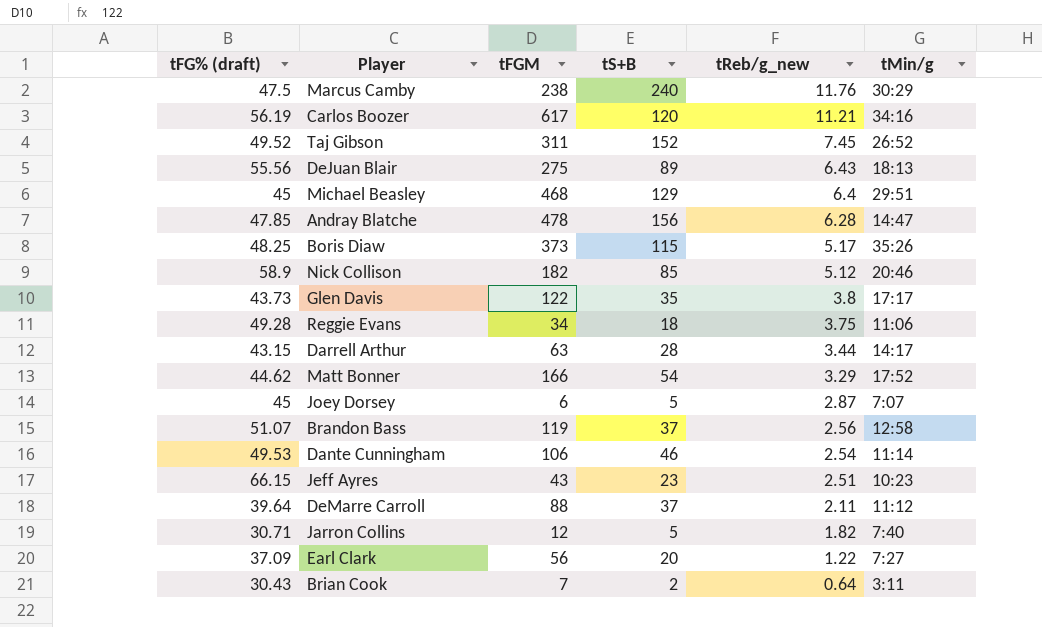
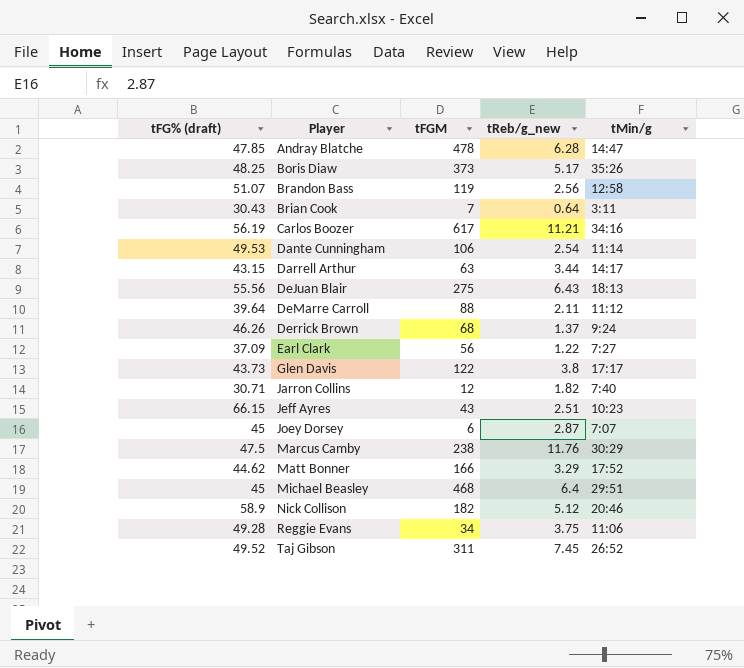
row order: tReb/g_new descending -> Player ascending
column tS+B | position: 4 -> none
row Derrick Brown: none -> 46.26 | 68 | 1.37 | 9:24

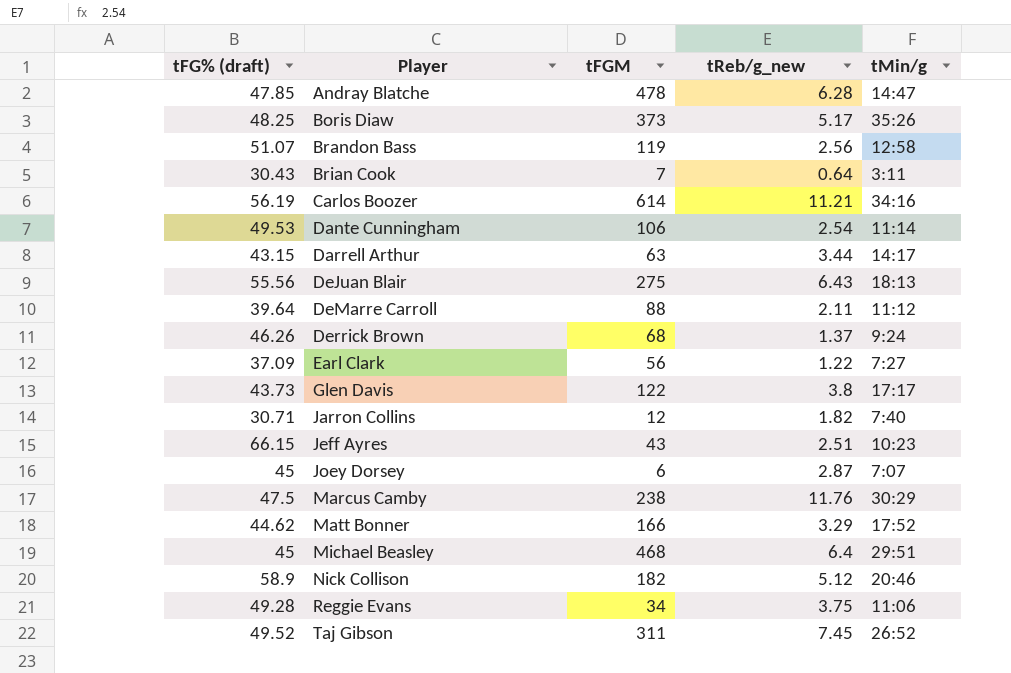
Carlos Boozer | tFGM: 617 -> 614

